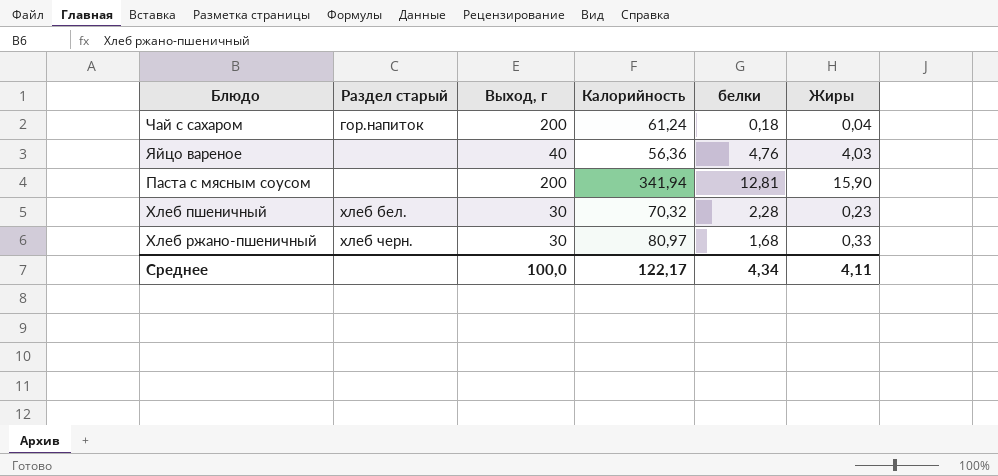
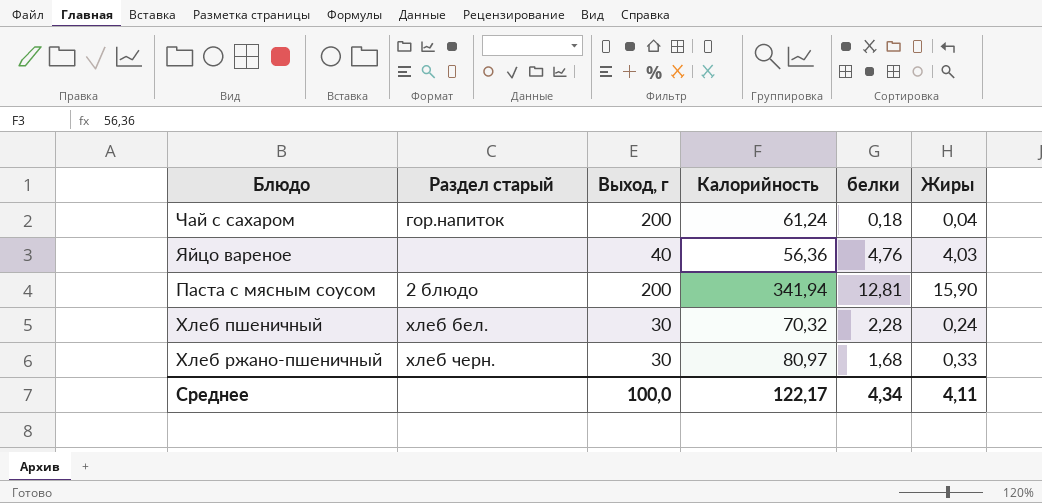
Паста с мясным соусом | Раздел старый: none -> 2 блюдо
Хлеб пшеничный | Жиры: 0,23 -> 0,24

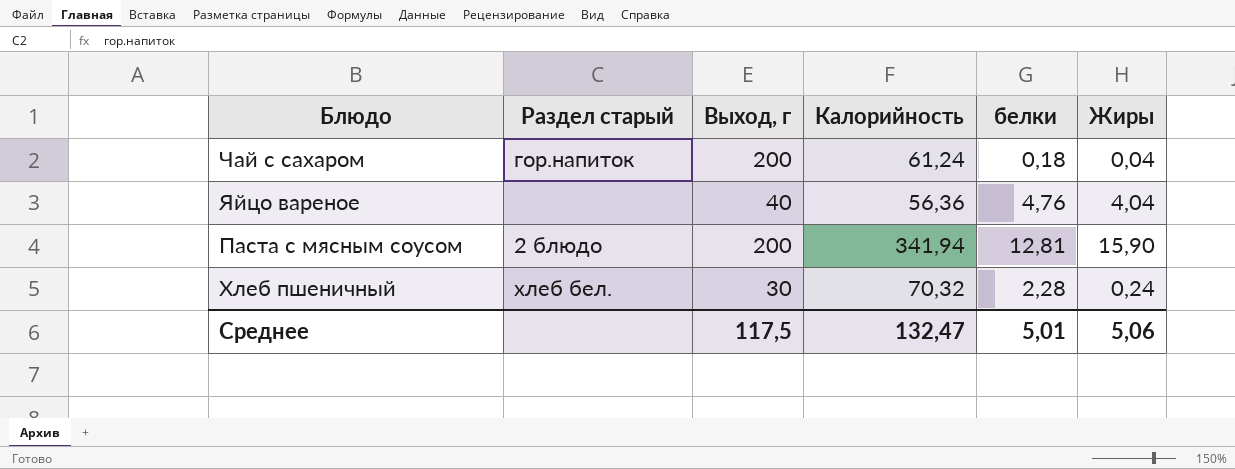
row Хлеб ржано-пшеничный: хлеб черн. | 30 | 80,97 | 1,68 | 0,33 -> none
Яйцо вареное | Жиры: 4,03 -> 4,04
Среднее | Выход, г: 100,0 -> 117,5
Среднее | Калорийность: 122,17 -> 132,47
Среднее | белки: 4,34 -> 5,01
Среднее | Жиры: 4,11 -> 5,06

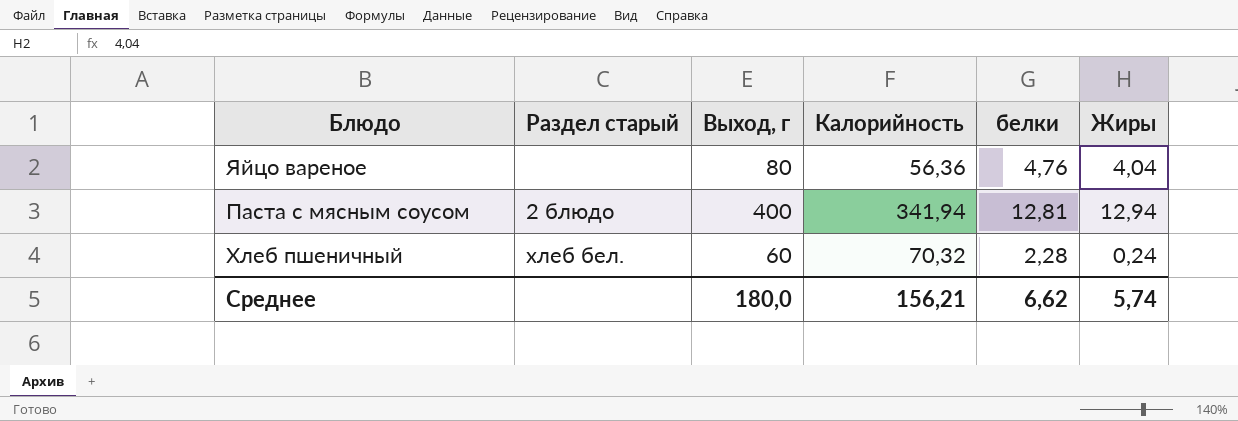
row Чай с сахаром: гор.напиток | 200 | 61,24 | 0,18 | 0,04 -> none
Яйцо вареное | Выход, г: 40 -> 80
Паста с мясным соусом | Выход, г: 200 -> 400
Паста с мясным соусом | Жиры: 15,90 -> 12,94
Хлеб пшеничный | Выход, г: 30 -> 60
Среднее | Выход, г: 117,5 -> 180,0
Среднее | Калорийность: 132,47 -> 156,21
Среднее | белки: 5,01 -> 6,62
Среднее | Жиры: 5,06 -> 5,74

